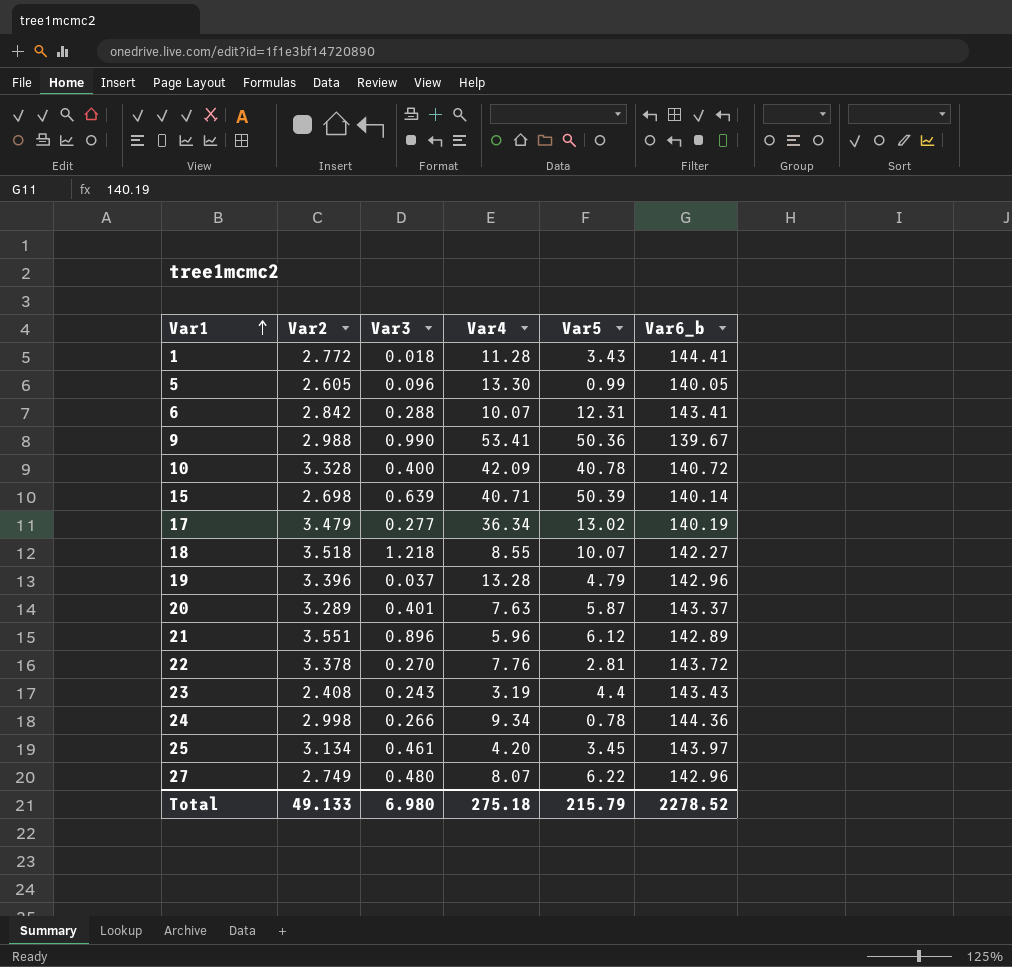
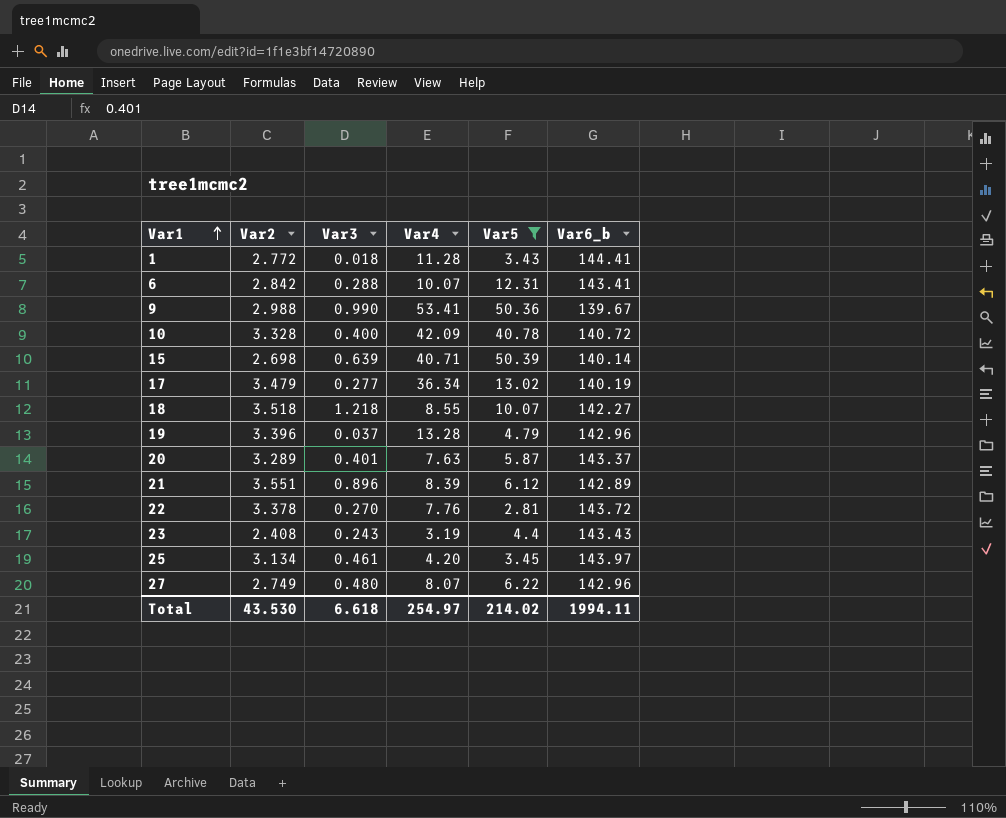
filter: none -> Var5 >= 2.81
21 | Var4: 5.96 -> 8.39
Total | Var2: 49.133 -> 43.530
Total | Var3: 6.980 -> 6.618
Total | Var4: 275.18 -> 254.97
Total | Var5: 215.79 -> 214.02
Total | Var6_b: 2278.52 -> 1994.11

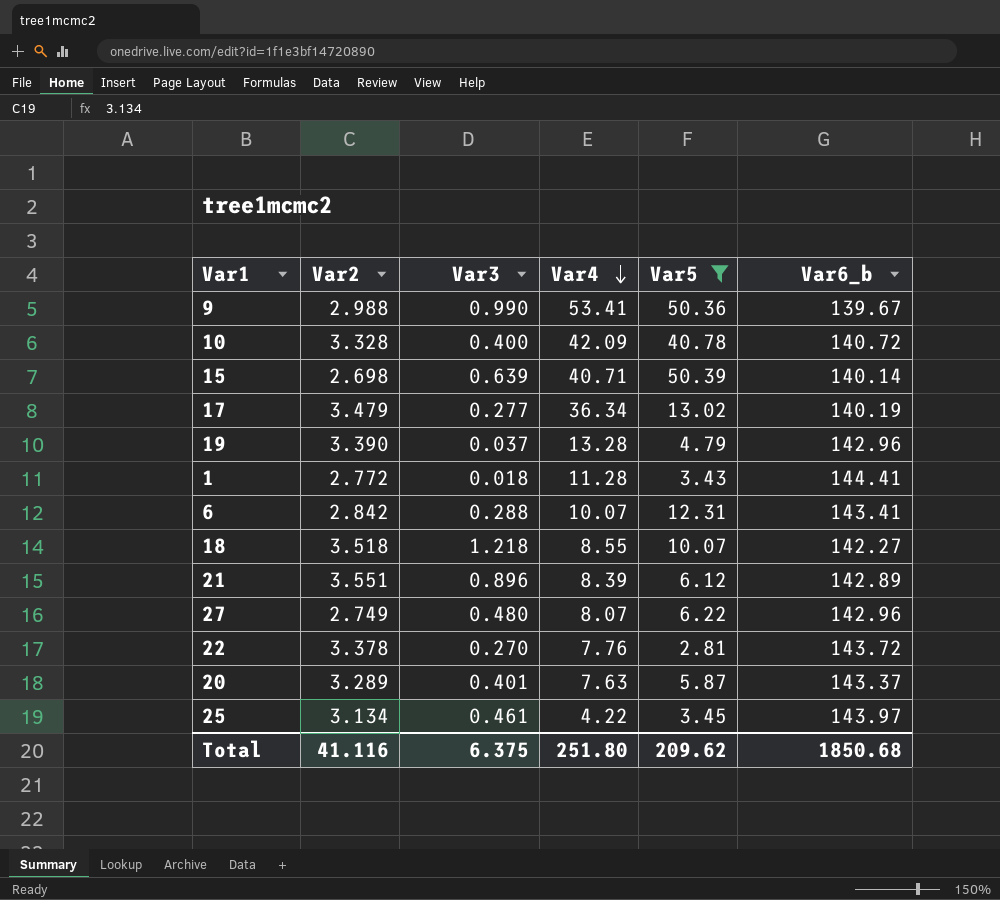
row order: Var1 ascending -> Var4 descending
row 23: 2.408 | 0.243 | 3.19 | 4.4 | 143.43 -> none
19 | Var2: 3.396 -> 3.390
25 | Var4: 4.20 -> 4.22
Total | Var2: 43.530 -> 41.116
Total | Var3: 6.618 -> 6.375
Total | Var4: 254.97 -> 251.80
Total | Var5: 214.02 -> 209.62
Total | Var6_b: 1994.11 -> 1850.68

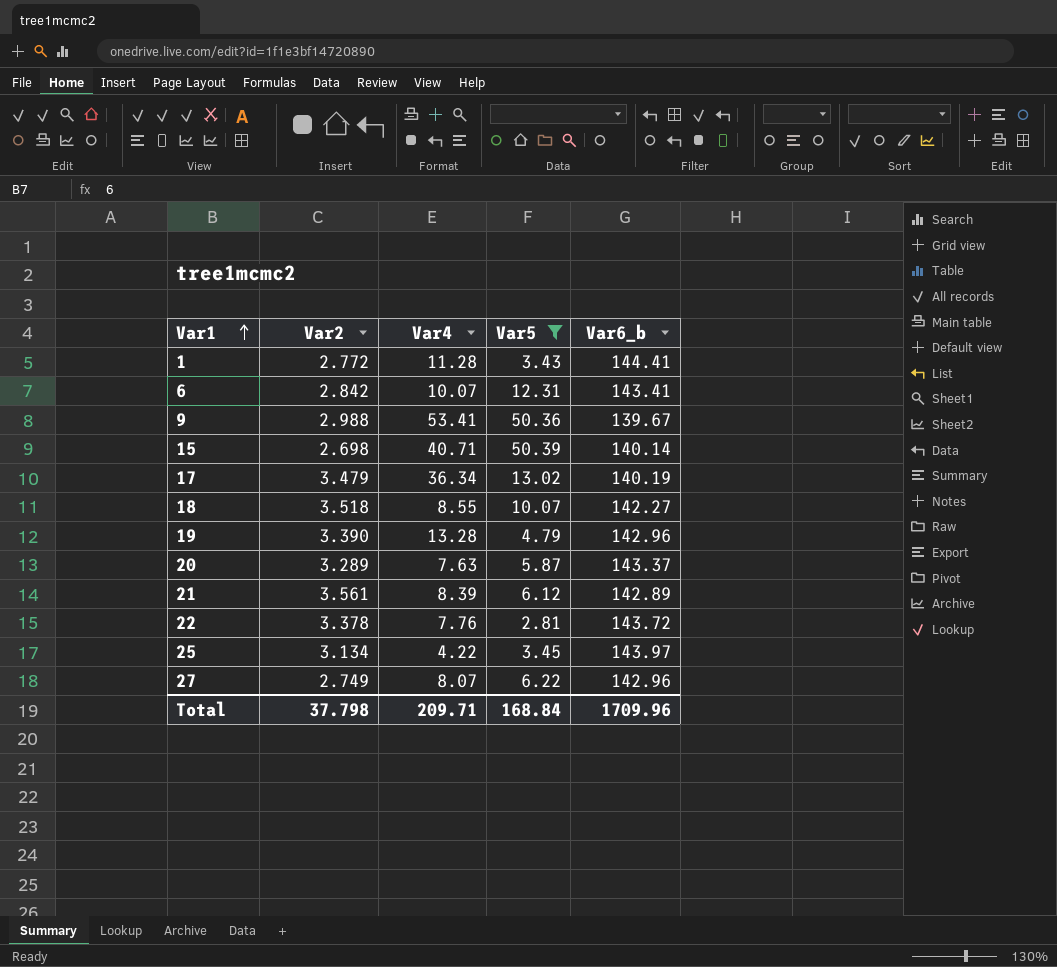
row order: Var4 descending -> Var1 ascending
column Var3 | position: 3 -> none
row 10: 3.328 | 0.400 | 42.09 | 40.78 | 140.72 -> none
21 | Var2: 3.551 -> 3.561
Total | Var2: 41.116 -> 37.798
Total | Var4: 251.80 -> 209.71
Total | Var5: 209.62 -> 168.84
Total | Var6_b: 1850.68 -> 1709.96

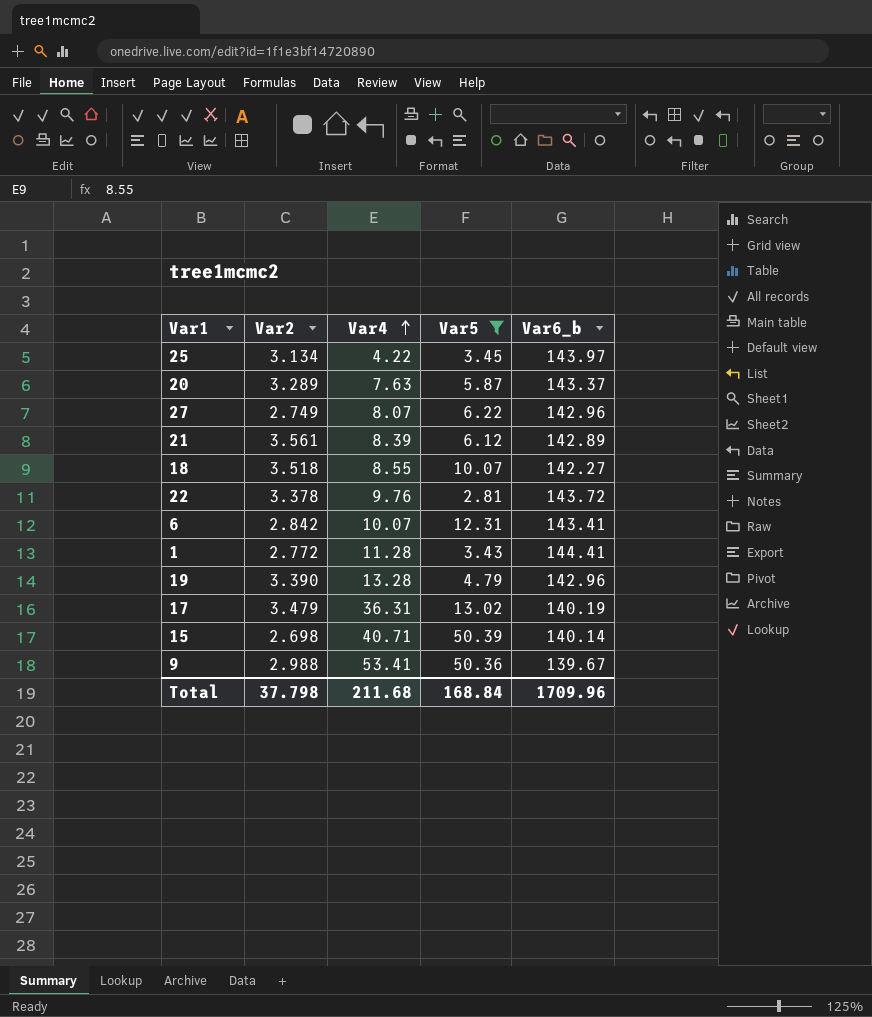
row order: Var1 ascending -> Var4 ascending
22 | Var4: 7.76 -> 9.76
17 | Var4: 36.34 -> 36.31
Total | Var4: 209.71 -> 211.68

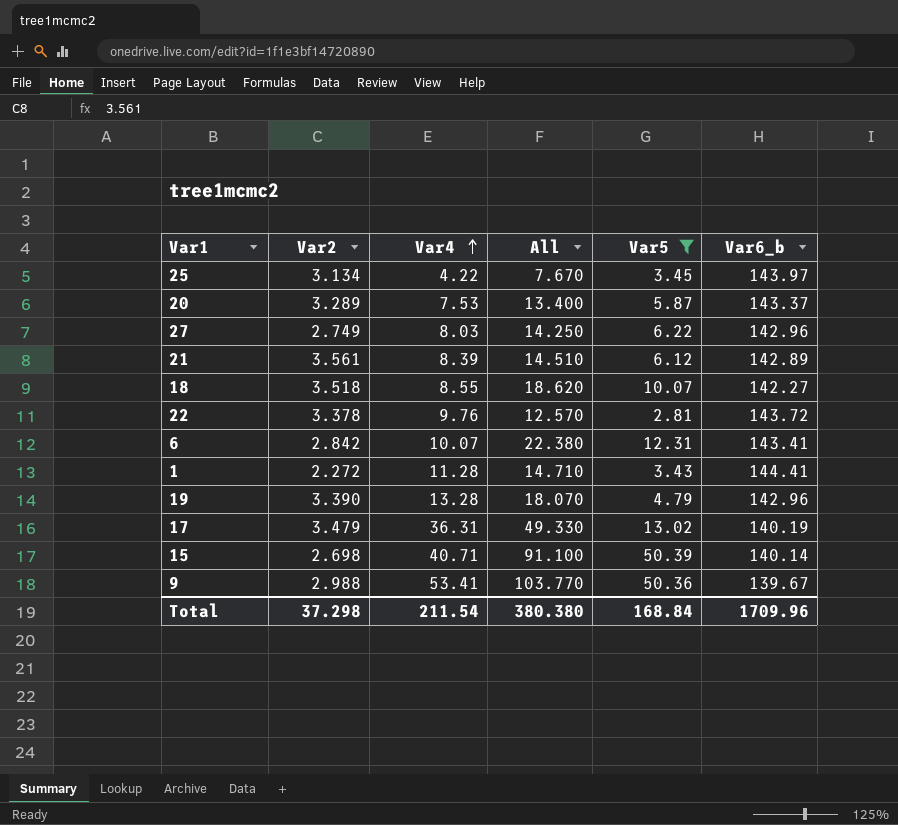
column All | formula: none -> [Var4] + [Var5]
20 | Var4: 7.63 -> 7.53
27 | Var4: 8.07 -> 8.03
1 | Var2: 2.772 -> 2.272
Total | Var2: 37.798 -> 37.298
Total | Var4: 211.68 -> 211.54

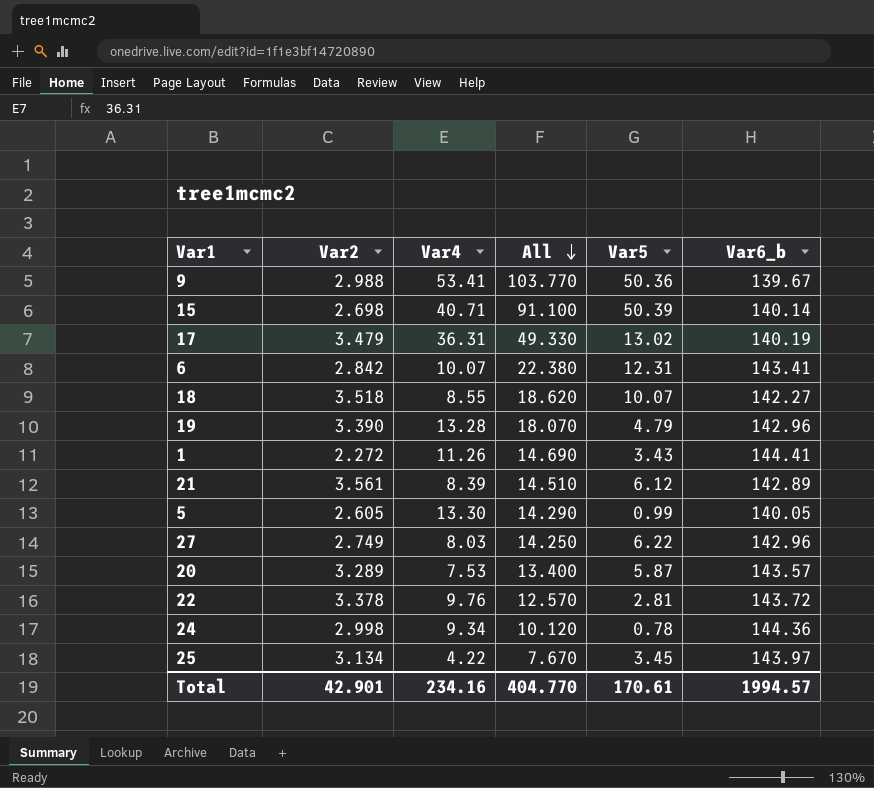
filter: Var5 >= 2.81 -> none
row order: Var4 ascending -> All descending
1 | Var4: 11.28 -> 11.26
1 | All: 14.710 -> 14.690
20 | Var6_b: 143.37 -> 143.57
Total | Var2: 37.298 -> 42.901
Total | Var4: 211.54 -> 234.16
Total | All: 380.380 -> 404.770
Total | Var5: 168.84 -> 170.61
Total | Var6_b: 1709.96 -> 1994.57

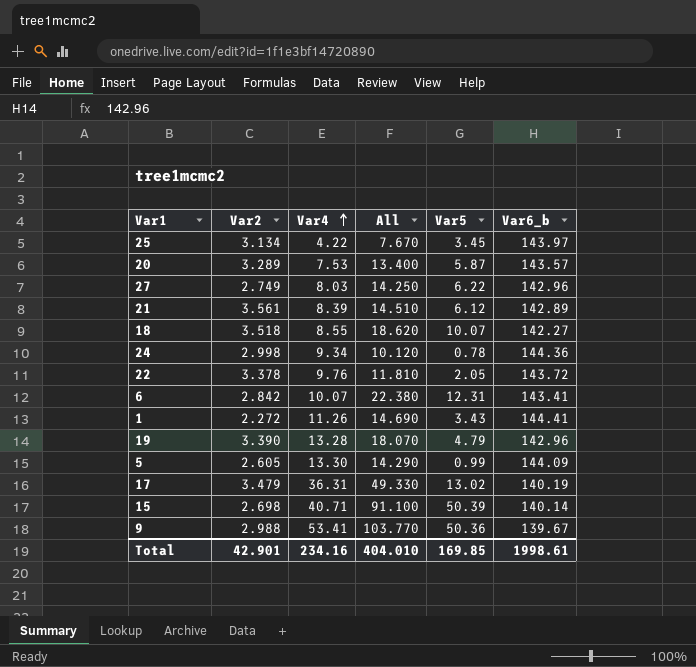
row order: All descending -> Var4 ascending
22 | All: 12.570 -> 11.810
22 | Var5: 2.81 -> 2.05
5 | Var6_b: 140.05 -> 144.09
Total | All: 404.770 -> 404.010
Total | Var5: 170.61 -> 169.85
Total | Var6_b: 1994.57 -> 1998.61

